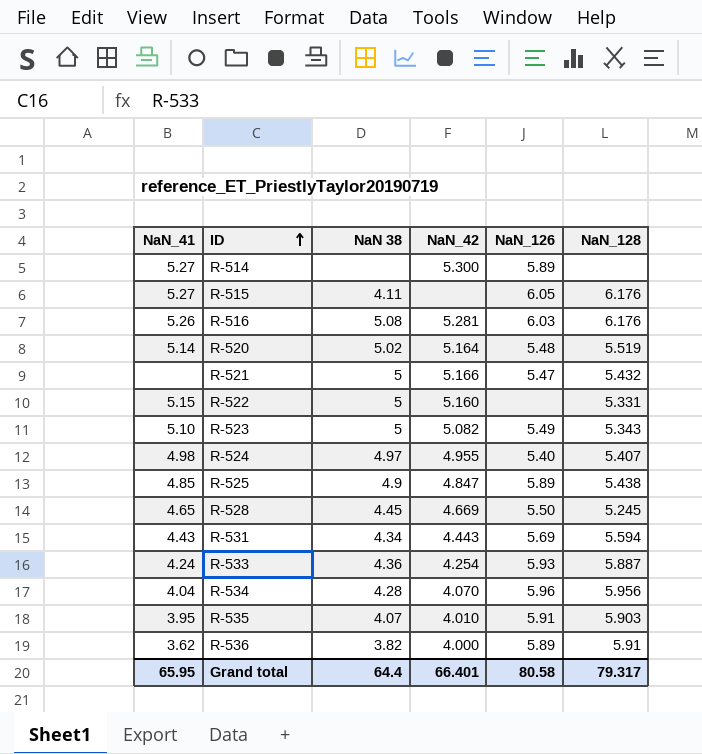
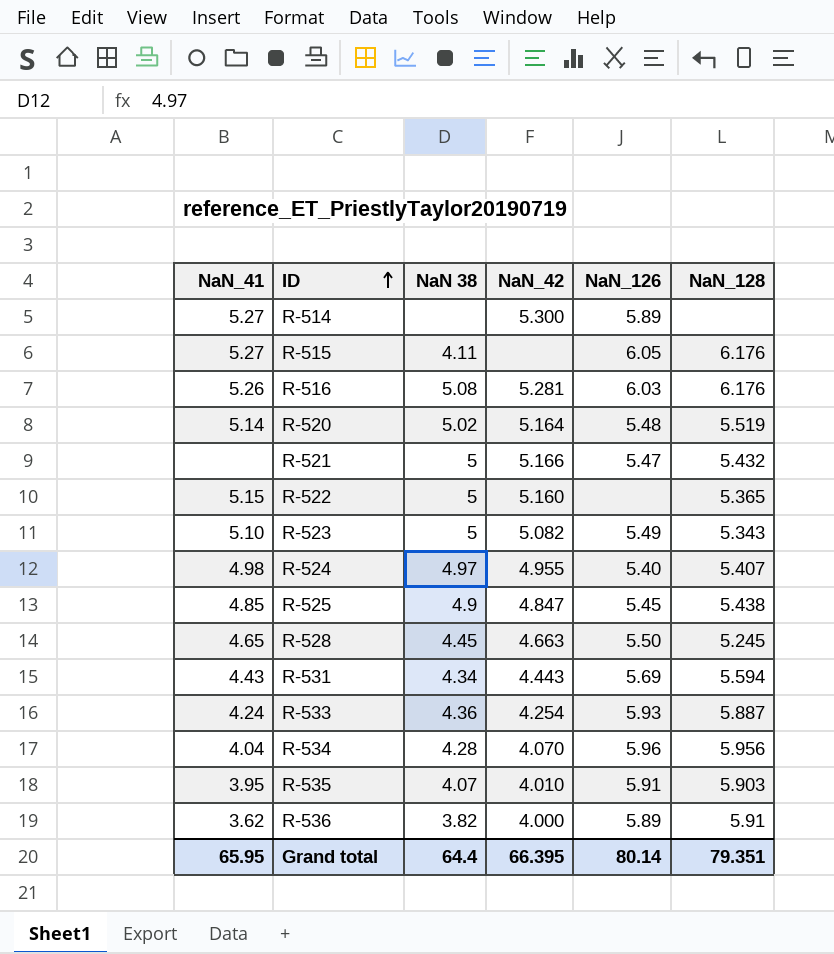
R-522 | NaN_128: 5.331 -> 5.365
R-525 | NaN_126: 5.89 -> 5.45
R-528 | NaN_42: 4.669 -> 4.663
Grand total | NaN_42: 66.401 -> 66.395
Grand total | NaN_126: 80.58 -> 80.14
Grand total | NaN_128: 79.317 -> 79.351

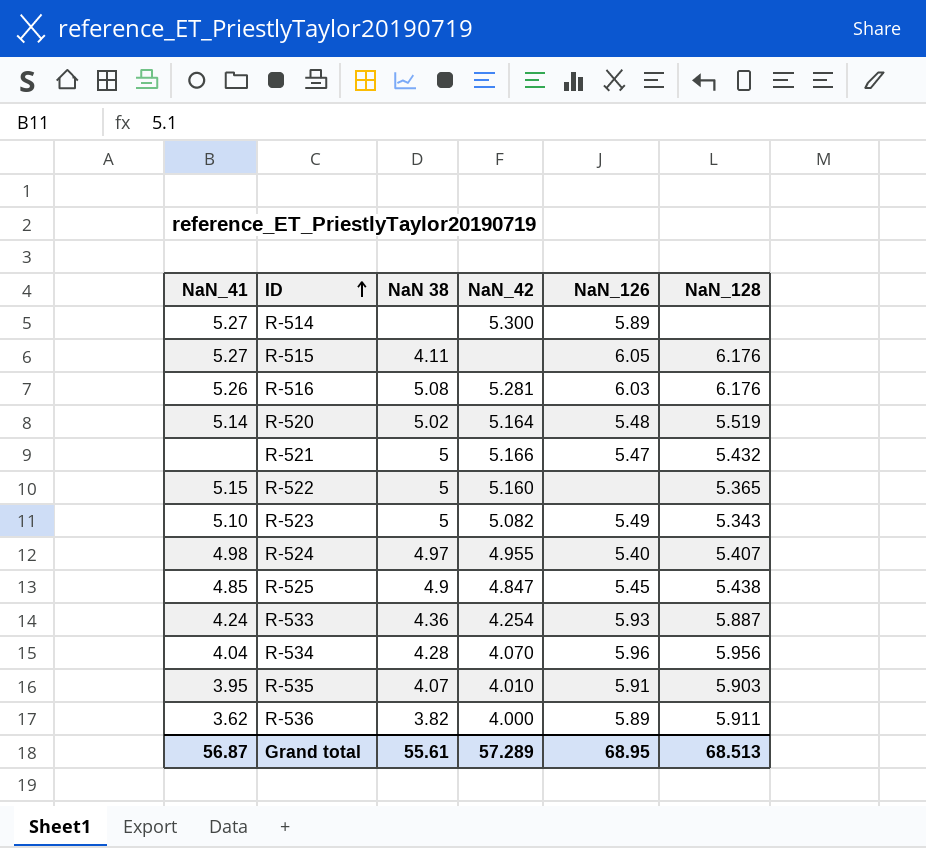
row R-528: 4.65 | 4.45 | 4.663 | 5.50 | 5.245 -> none
row R-531: 4.43 | 4.34 | 4.443 | 5.69 | 5.594 -> none
R-536 | NaN_128: 5.91 -> 5.911
Grand total | NaN_41: 65.95 -> 56.87
Grand total | NaN 38: 64.4 -> 55.61
Grand total | NaN_42: 66.395 -> 57.289
Grand total | NaN_126: 80.14 -> 68.95
Grand total | NaN_128: 79.351 -> 68.513

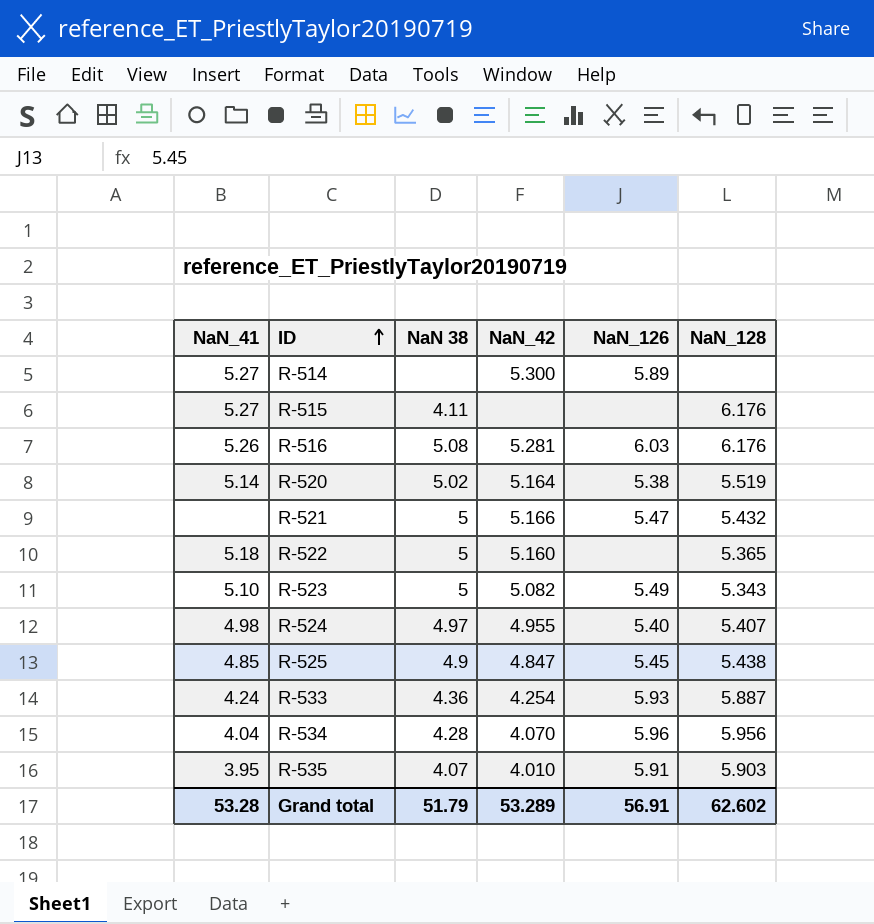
row R-536: 3.62 | 3.82 | 4.000 | 5.89 | 5.911 -> none
R-515 | NaN_126: 6.05 -> none
R-520 | NaN_126: 5.48 -> 5.38
R-522 | NaN_41: 5.15 -> 5.18
Grand total | NaN_41: 56.87 -> 53.28
Grand total | NaN 38: 55.61 -> 51.79
Grand total | NaN_42: 57.289 -> 53.289
Grand total | NaN_126: 68.95 -> 56.91
Grand total | NaN_128: 68.513 -> 62.602

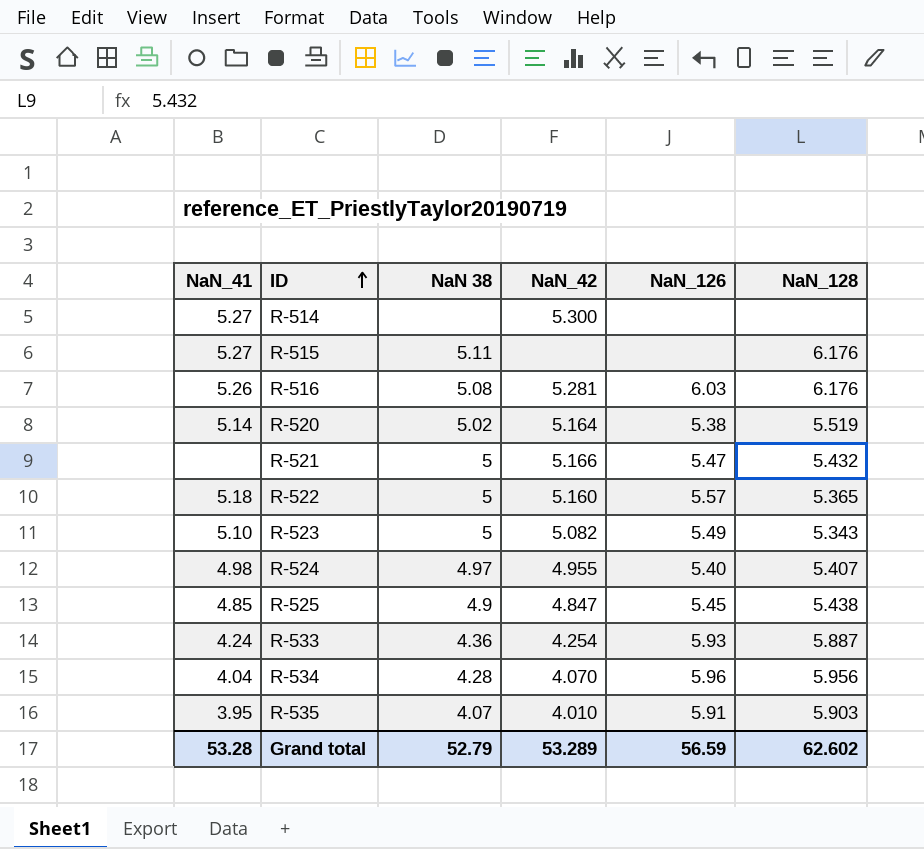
R-514 | NaN_126: 5.89 -> none
R-515 | NaN 38: 4.11 -> 5.11
R-522 | NaN_126: none -> 5.57
Grand total | NaN 38: 51.79 -> 52.79
Grand total | NaN_126: 56.91 -> 56.59

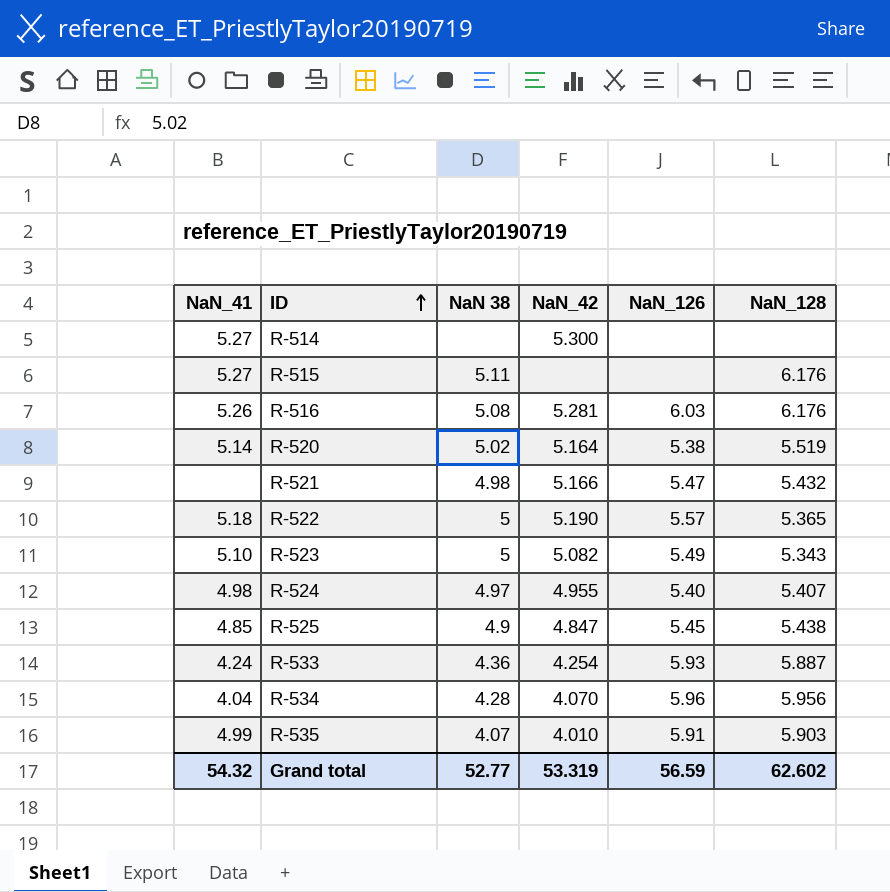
R-521 | NaN 38: 5 -> 4.98
R-522 | NaN_42: 5.160 -> 5.190
R-535 | NaN_41: 3.95 -> 4.99
Grand total | NaN_41: 53.28 -> 54.32
Grand total | NaN 38: 52.79 -> 52.77
Grand total | NaN_42: 53.289 -> 53.319

